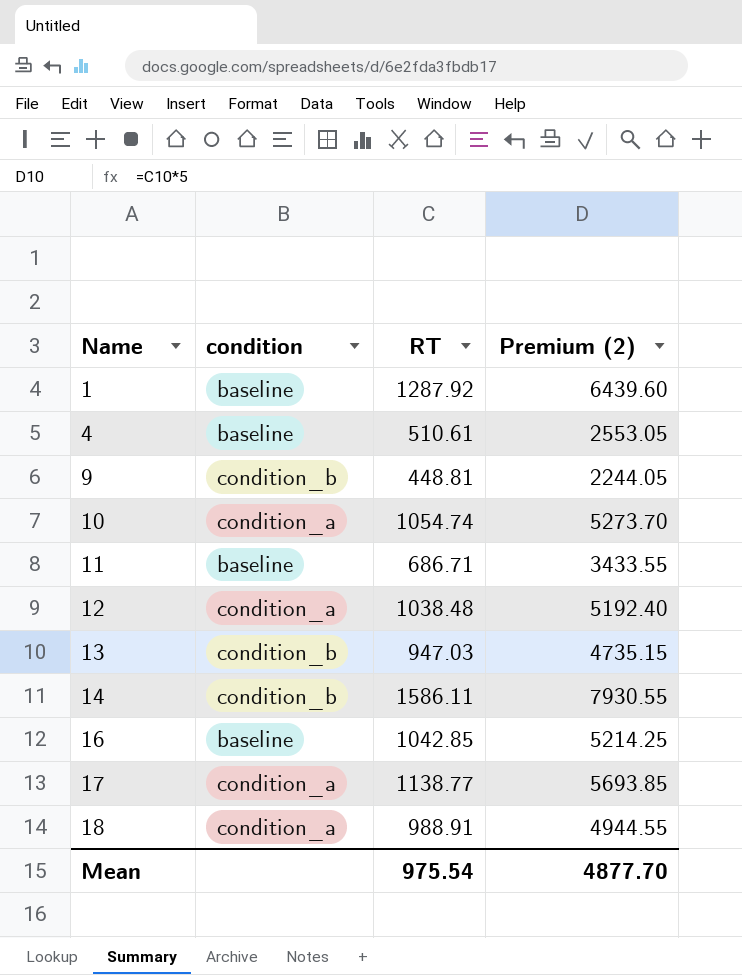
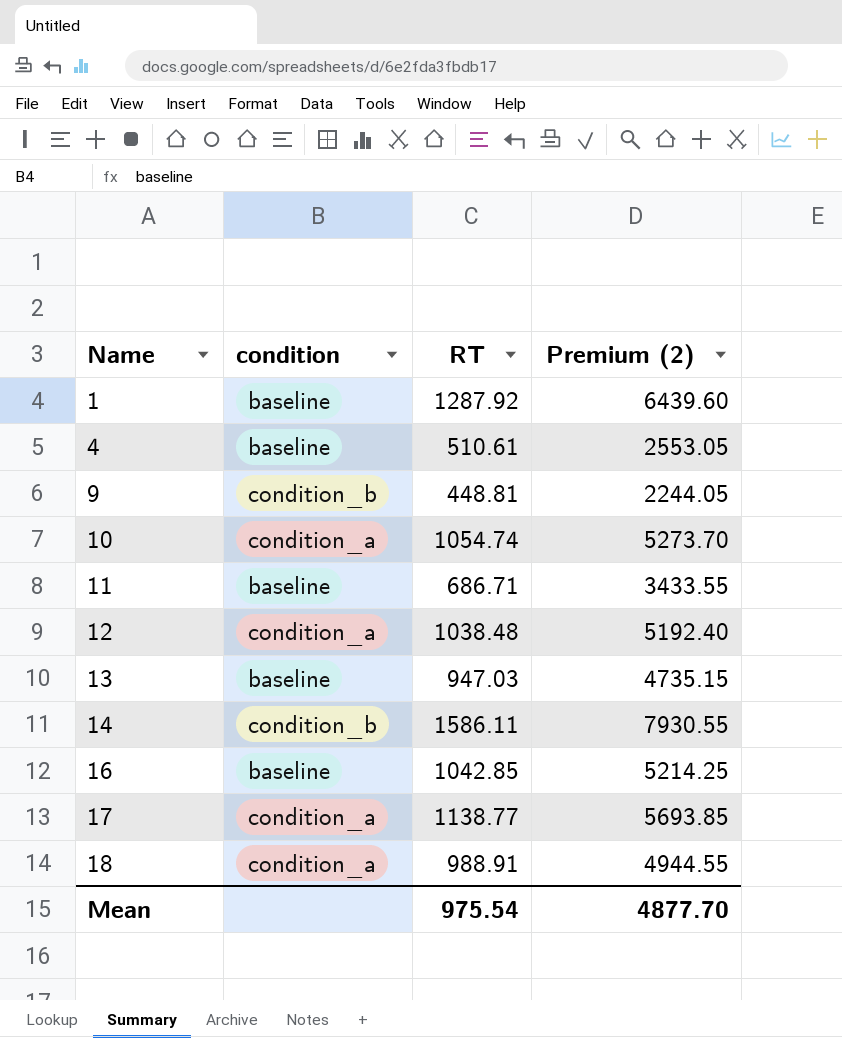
13 | condition: condition_b -> baseline

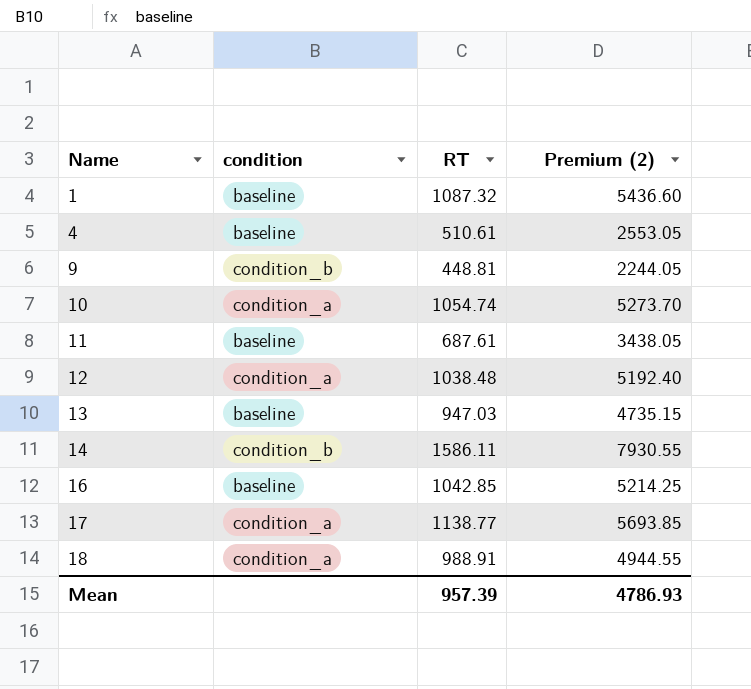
1 | RT: 1287.92 -> 1087.32
1 | Premium (2): 6439.60 -> 5436.60
11 | RT: 686.71 -> 687.61
11 | Premium (2): 3433.55 -> 3438.05
Mean | RT: 975.54 -> 957.39
Mean | Premium (2): 4877.70 -> 4786.93

